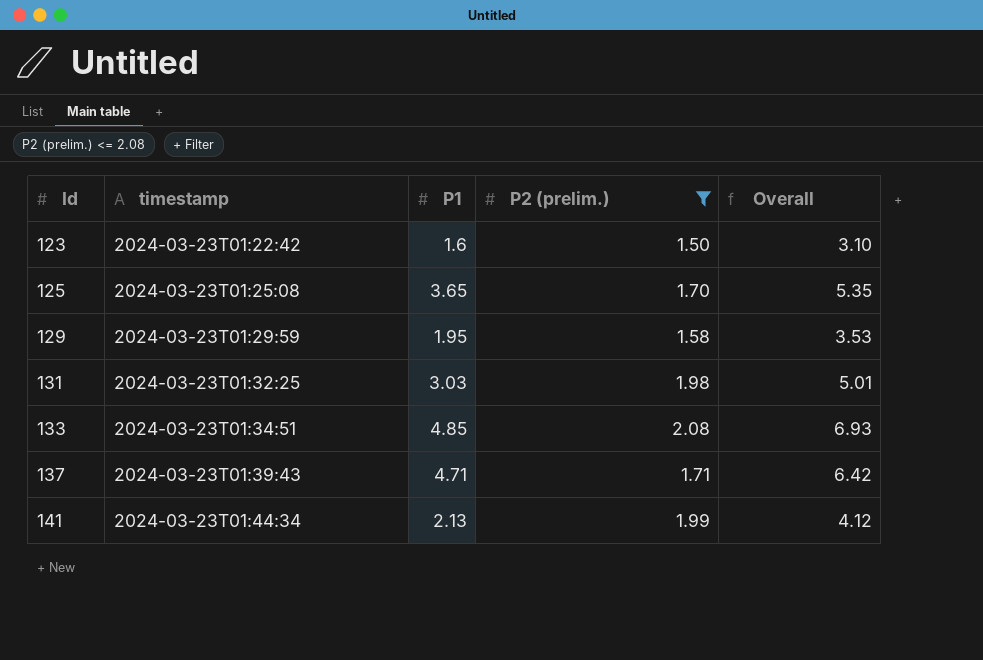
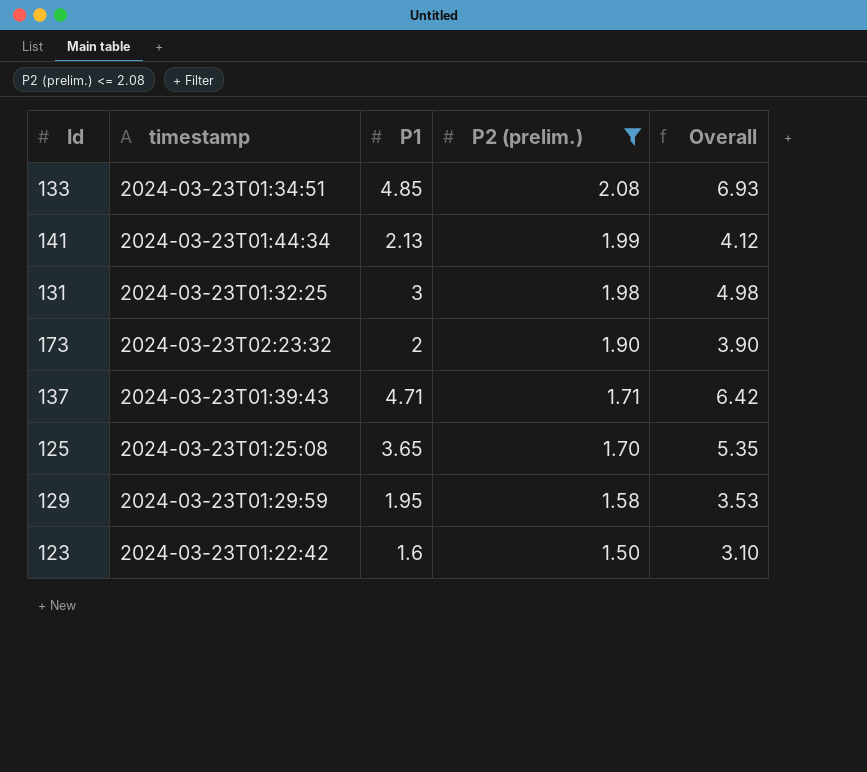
row order: Id ascending -> P2 (prelim.) descending
131 | P1: 3.03 -> 3
131 | Overall: 5.01 -> 4.98
row 173: none -> 2024-03-23T02:23:32 | 2 | 1.90 | 3.90

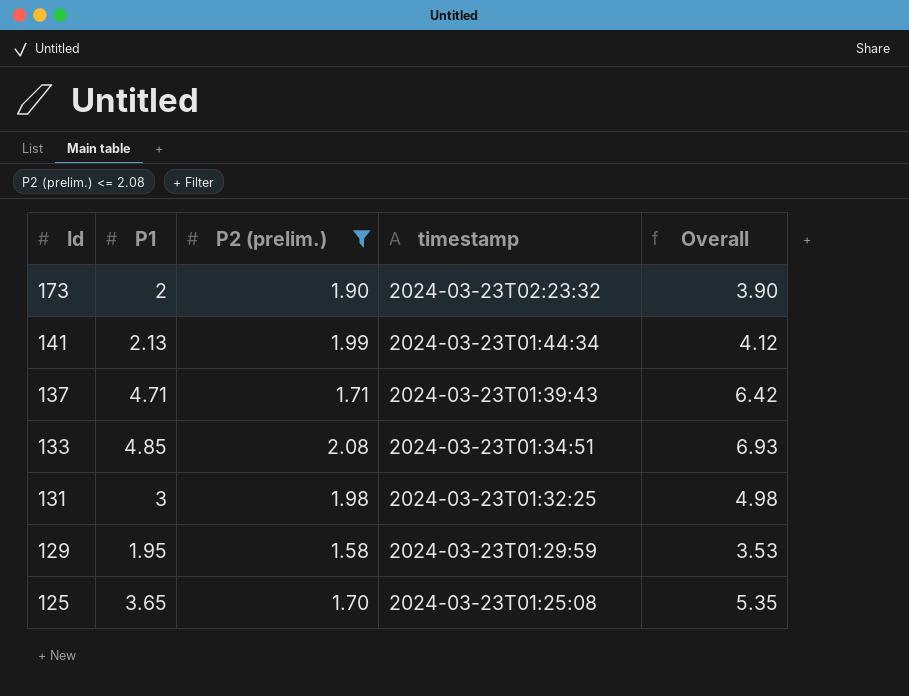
row order: P2 (prelim.) descending -> Id descending
column timestamp | position: 2 -> 4
row 123: 2024-03-23T01:22:42 | 1.6 | 1.50 | 3.10 -> none

